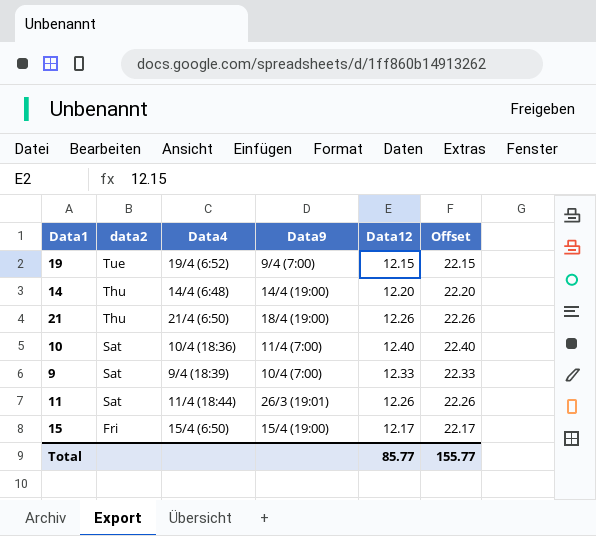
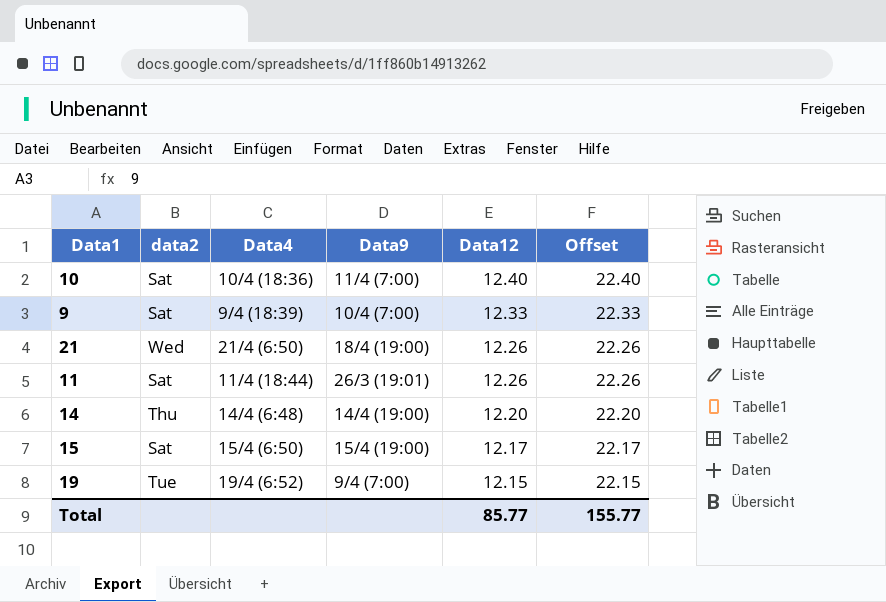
row order: data2 descending -> Data12 descending
21 | data2: Thu -> Wed
15 | data2: Fri -> Sat

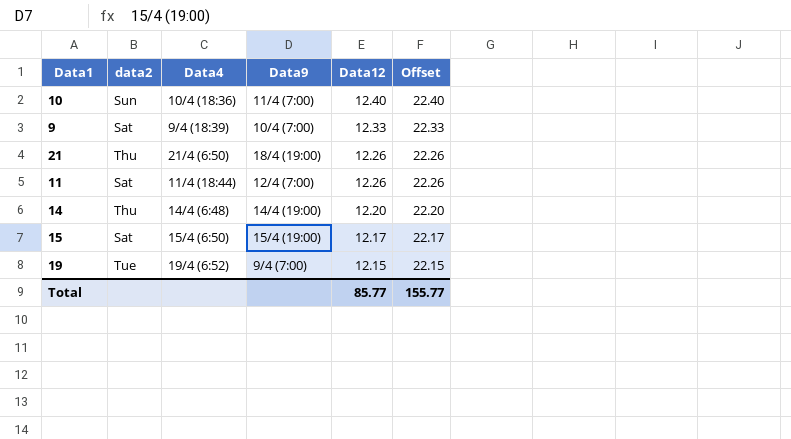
10 | data2: Sat -> Sun
21 | data2: Wed -> Thu
11 | Data9: 26/3 (19:01) -> 12/4 (7:00)

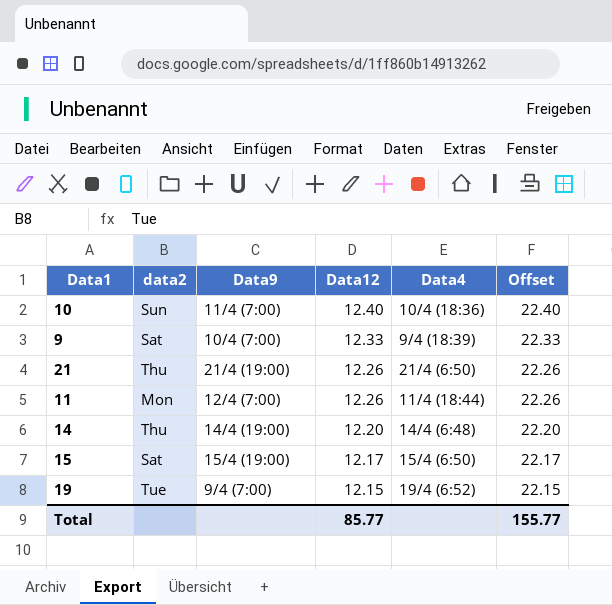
column Data4 | position: 3 -> 5
21 | Data9: 18/4 (19:00) -> 21/4 (19:00)
11 | data2: Sat -> Mon

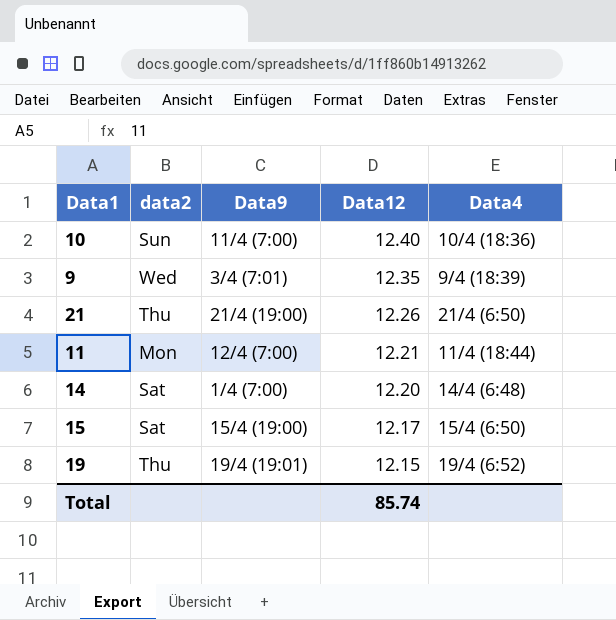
column Offset | formula: [Data12] + 10 -> none
9 | data2: Sat -> Wed
9 | Data9: 10/4 (7:00) -> 3/4 (7:01)
9 | Data12: 12.33 -> 12.35
11 | Data12: 12.26 -> 12.21
14 | data2: Thu -> Sat
14 | Data9: 14/4 (19:00) -> 1/4 (7:00)
19 | data2: Tue -> Thu
19 | Data9: 9/4 (7:00) -> 19/4 (19:01)
Total | Data12: 85.77 -> 85.74

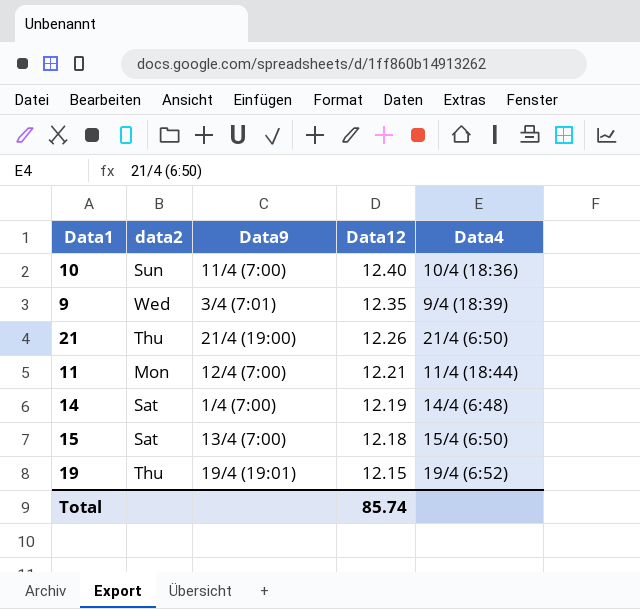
14 | Data12: 12.20 -> 12.19
15 | Data9: 15/4 (19:00) -> 13/4 (7:00)
15 | Data12: 12.17 -> 12.18

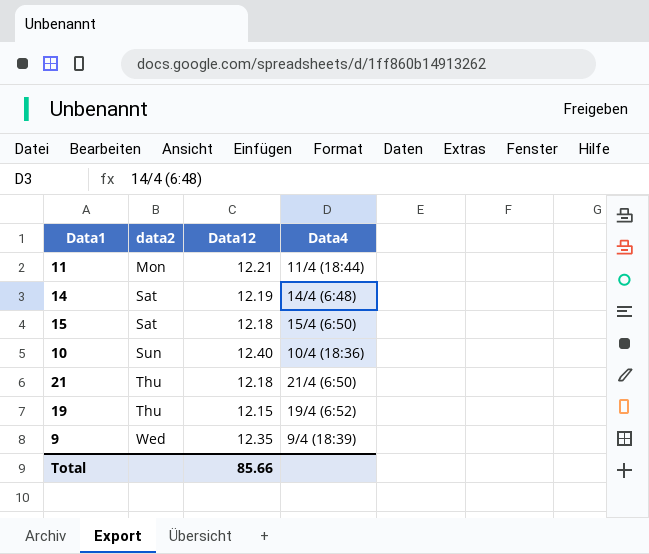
row order: Data12 descending -> data2 ascending
column Data9 | position: 3 -> none
21 | Data12: 12.26 -> 12.18
Total | Data12: 85.74 -> 85.66

